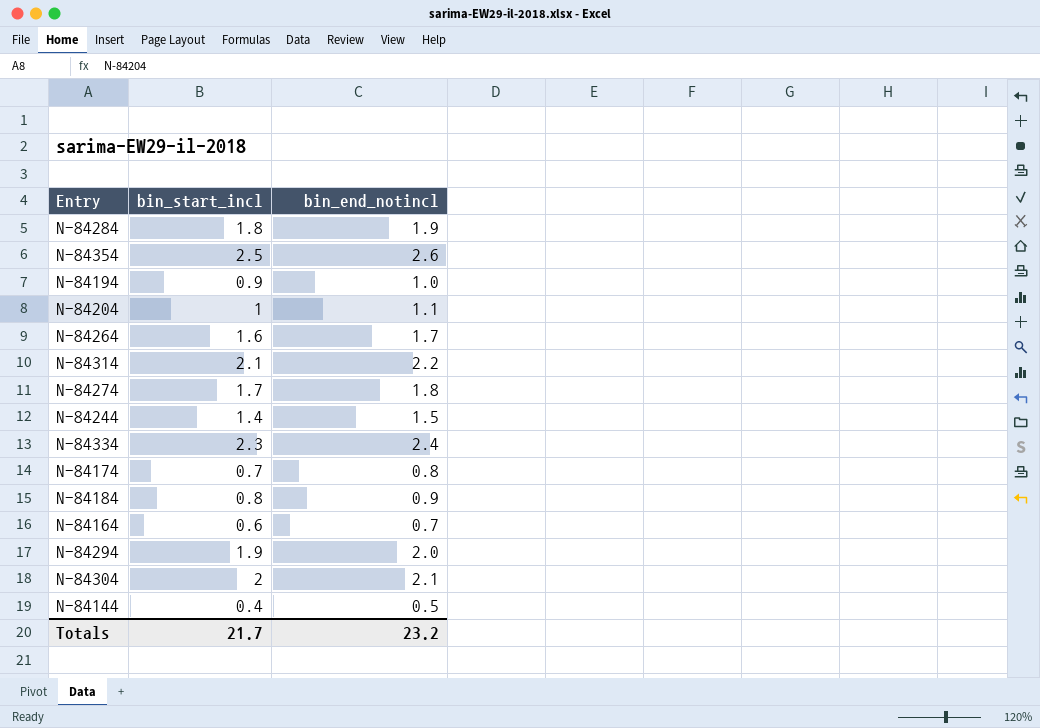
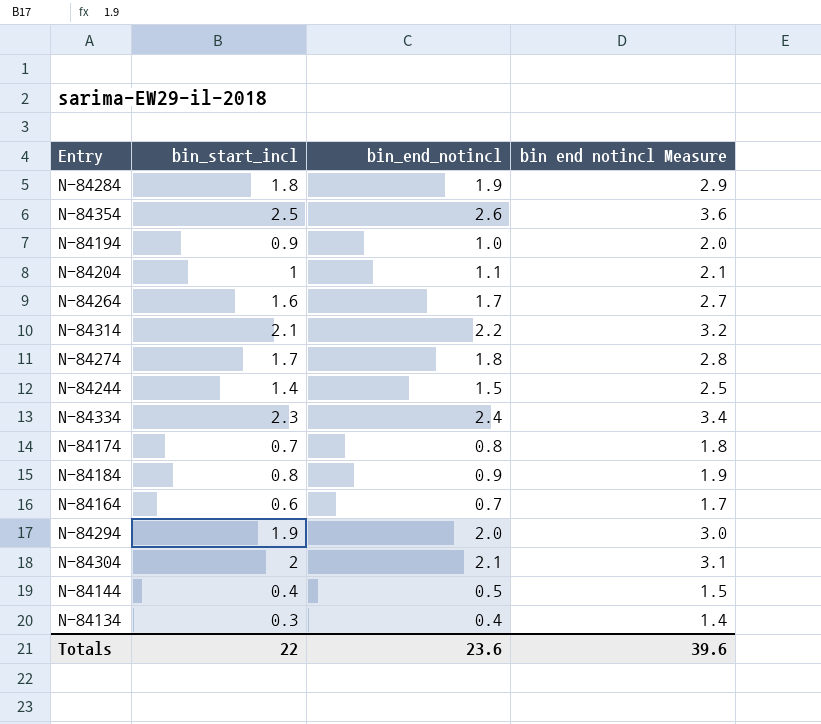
column bin end notincl Measure | formula: none -> [bin_end_notincl] + 1
row N-84134: none -> 0.3 | 0.4 | 1.4
Totals | bin_start_incl: 21.7 -> 22
Totals | bin_end_notincl: 23.2 -> 23.6

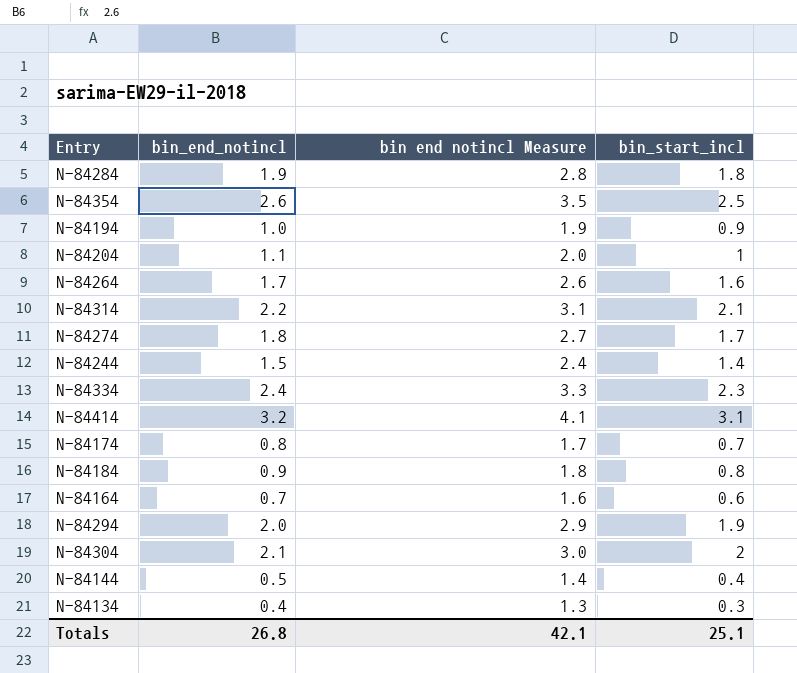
column bin end notincl Measure | formula: [bin_end_notincl] + 1 -> [bin_start_incl] + 1
column bin_start_incl | position: 2 -> 4
row N-84414: none -> 3.2 | 4.1 | 3.1
Totals | bin_end_notincl: 23.6 -> 26.8
Totals | bin end notincl Measure: 39.6 -> 42.1
Totals | bin_start_incl: 22 -> 25.1

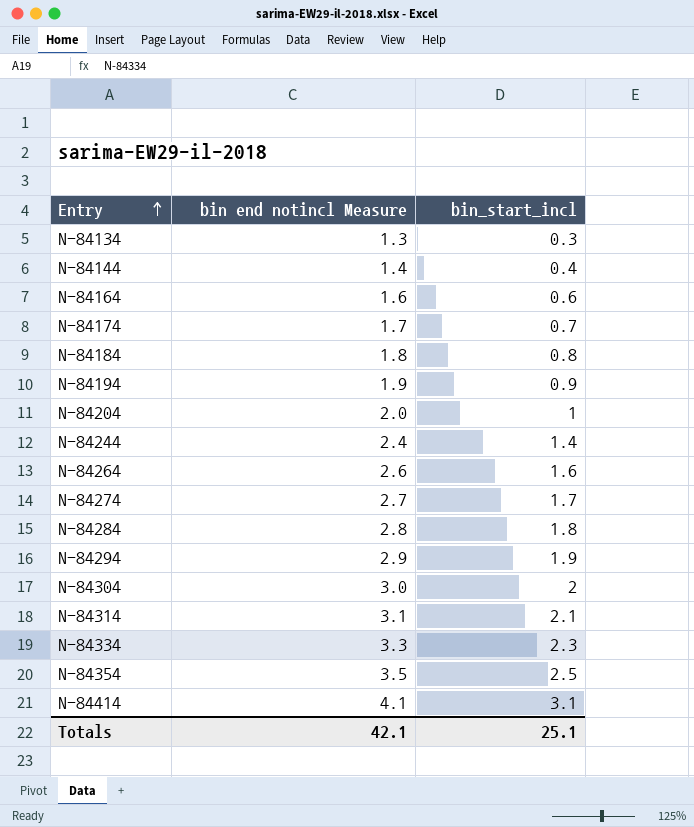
row order: none -> Entry ascending
column bin_end_notincl | position: 2 -> none

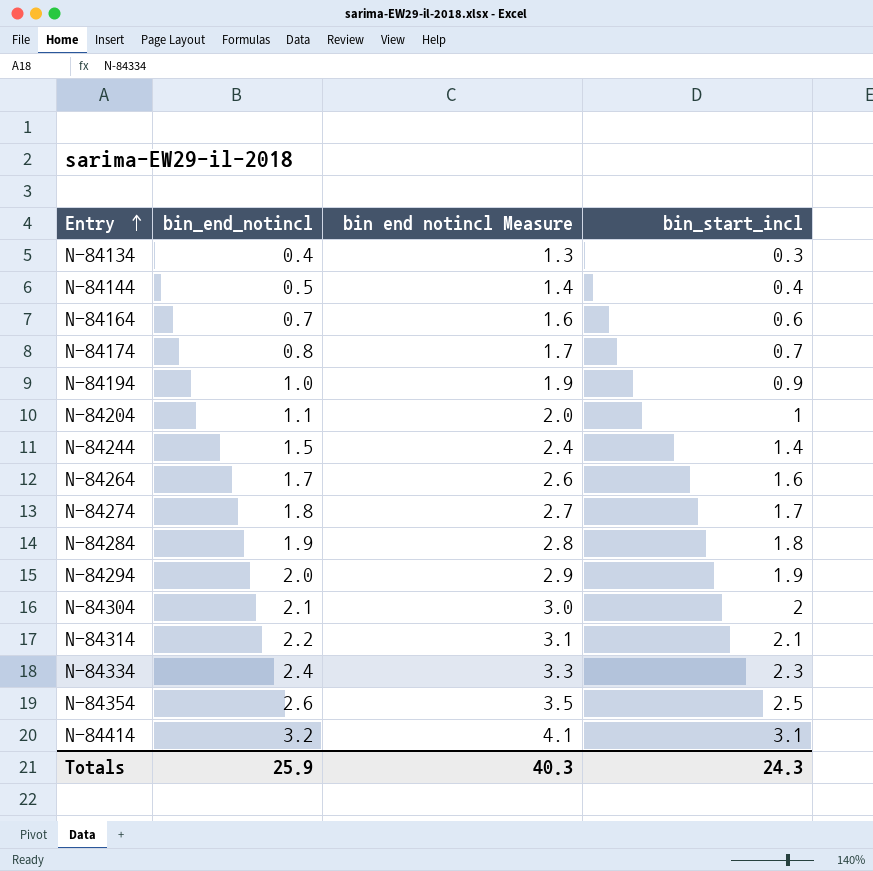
column bin_end_notincl | position: none -> 2
row N-84184: 1.8 | 0.8 -> none
Totals | bin end notincl Measure: 42.1 -> 40.3
Totals | bin_start_incl: 25.1 -> 24.3

